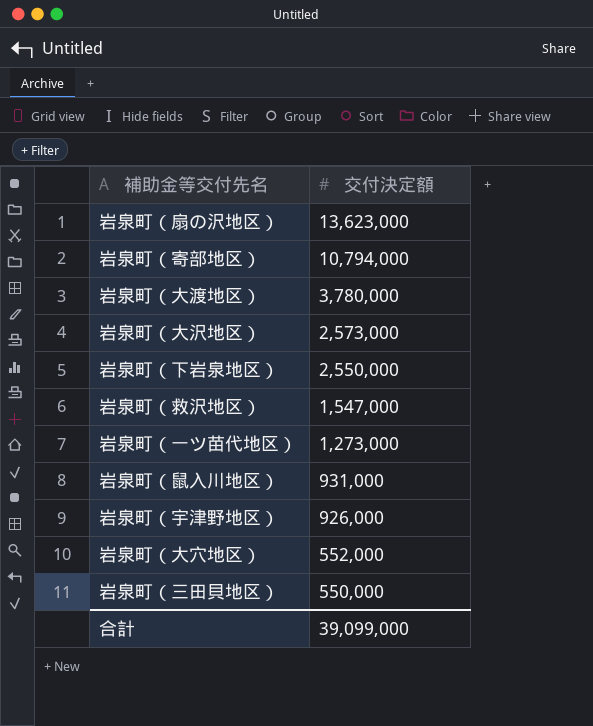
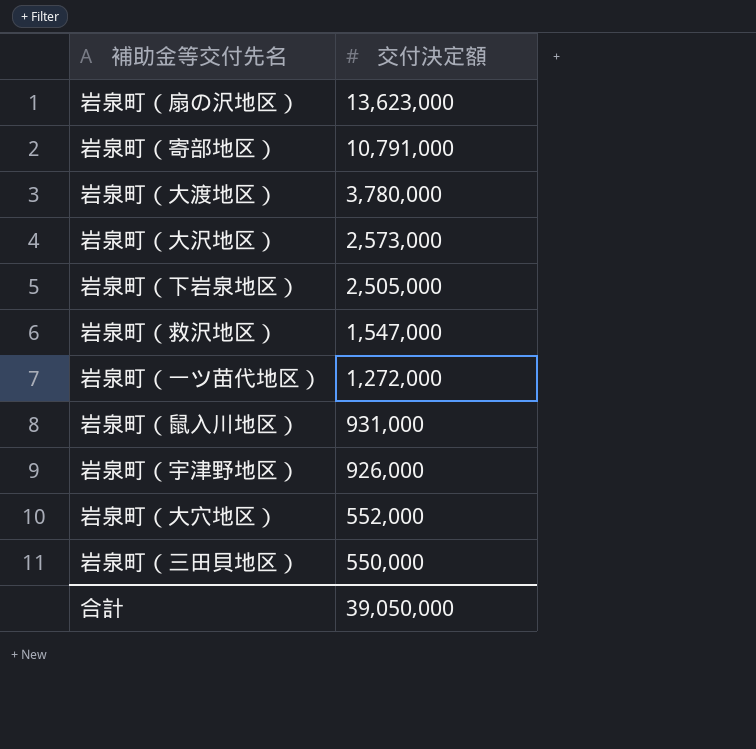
岩泉町（寄部地区） | 交付決定額: 10,794,000 -> 10,791,000
岩泉町（下岩泉地区） | 交付決定額: 2,550,000 -> 2,505,000
岩泉町（一ツ苗代地区） | 交付決定額: 1,273,000 -> 1,272,000
合計 | 交付決定額: 39,099,000 -> 39,050,000

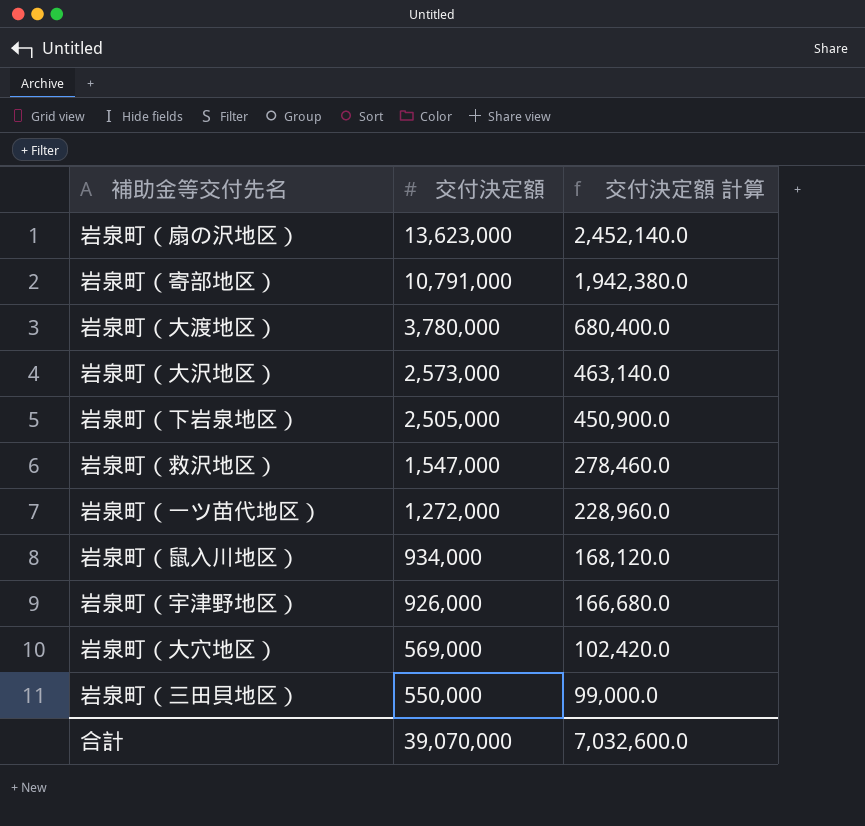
column 交付決定額 計算 | formula: none -> [交付決定額] * 0.18
岩泉町（鼠入川地区） | 交付決定額: 931,000 -> 934,000
岩泉町（大穴地区） | 交付決定額: 552,000 -> 569,000
合計 | 交付決定額: 39,050,000 -> 39,070,000

